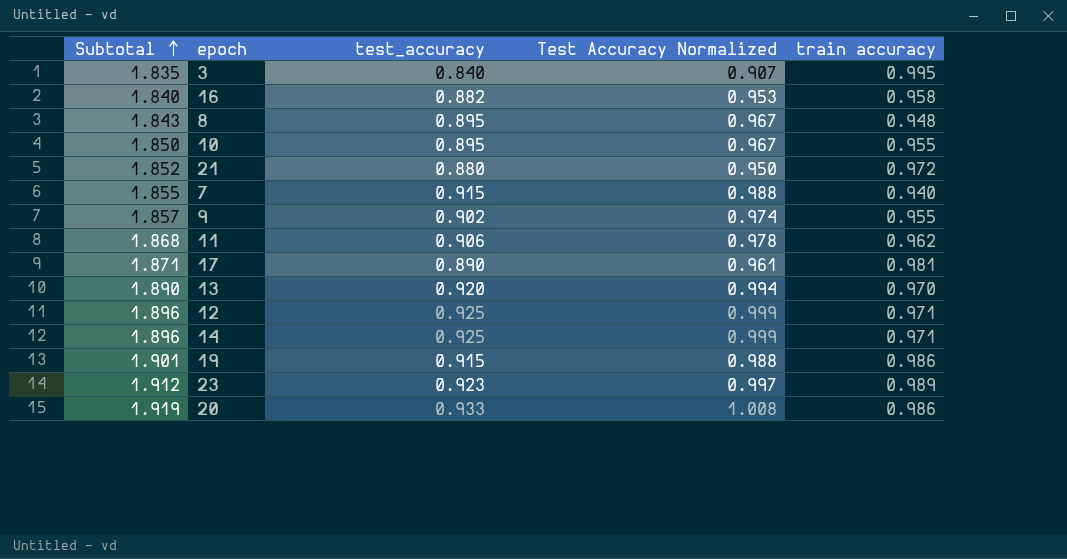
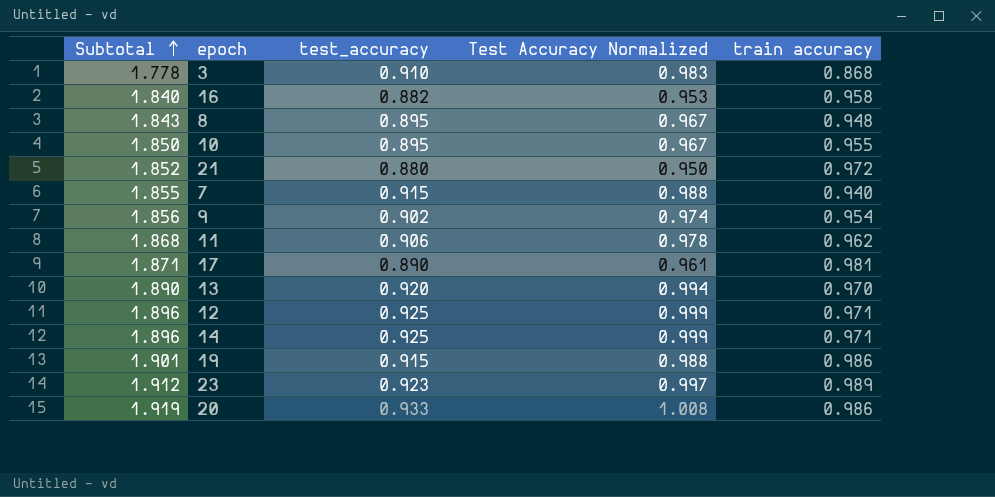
3 | Subtotal: 1.835 -> 1.778
3 | test_accuracy: 0.840 -> 0.910
3 | Test Accuracy Normalized: 0.907 -> 0.983
3 | train accuracy: 0.995 -> 0.868
9 | Subtotal: 1.857 -> 1.856
9 | train accuracy: 0.955 -> 0.954

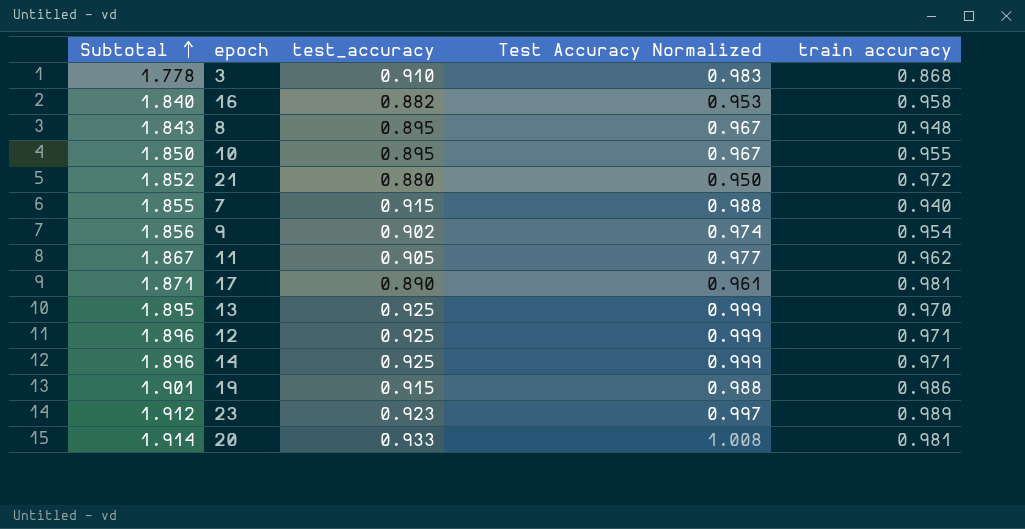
11 | Subtotal: 1.868 -> 1.867
11 | test_accuracy: 0.906 -> 0.905
11 | Test Accuracy Normalized: 0.978 -> 0.977
13 | Subtotal: 1.890 -> 1.895
13 | test_accuracy: 0.920 -> 0.925
13 | Test Accuracy Normalized: 0.994 -> 0.999
20 | Subtotal: 1.919 -> 1.914
20 | train accuracy: 0.986 -> 0.981

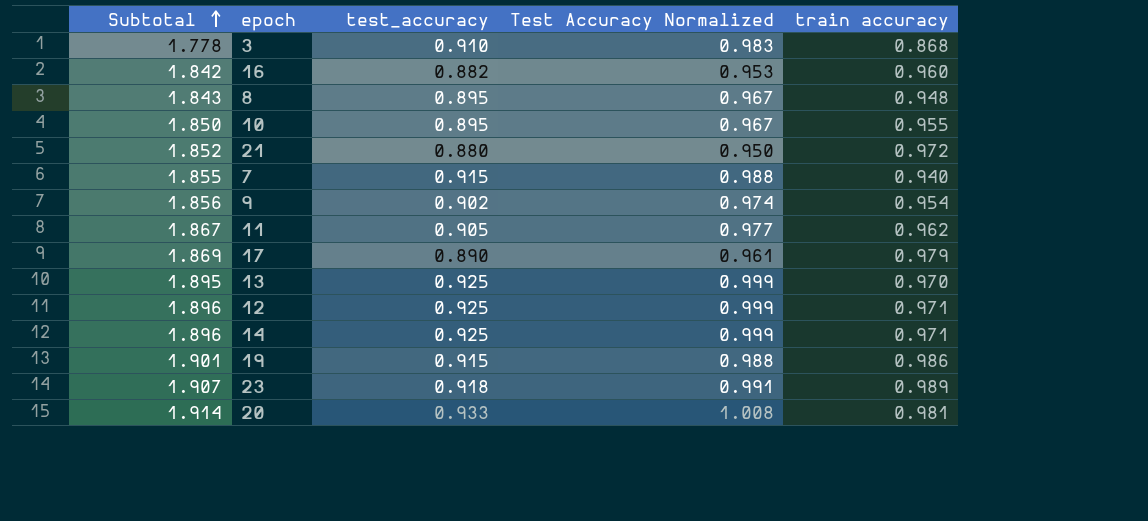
16 | Subtotal: 1.840 -> 1.842
16 | train accuracy: 0.958 -> 0.960
17 | Subtotal: 1.871 -> 1.869
17 | train accuracy: 0.981 -> 0.979
23 | Subtotal: 1.912 -> 1.907
23 | test_accuracy: 0.923 -> 0.918
23 | Test Accuracy Normalized: 0.997 -> 0.991

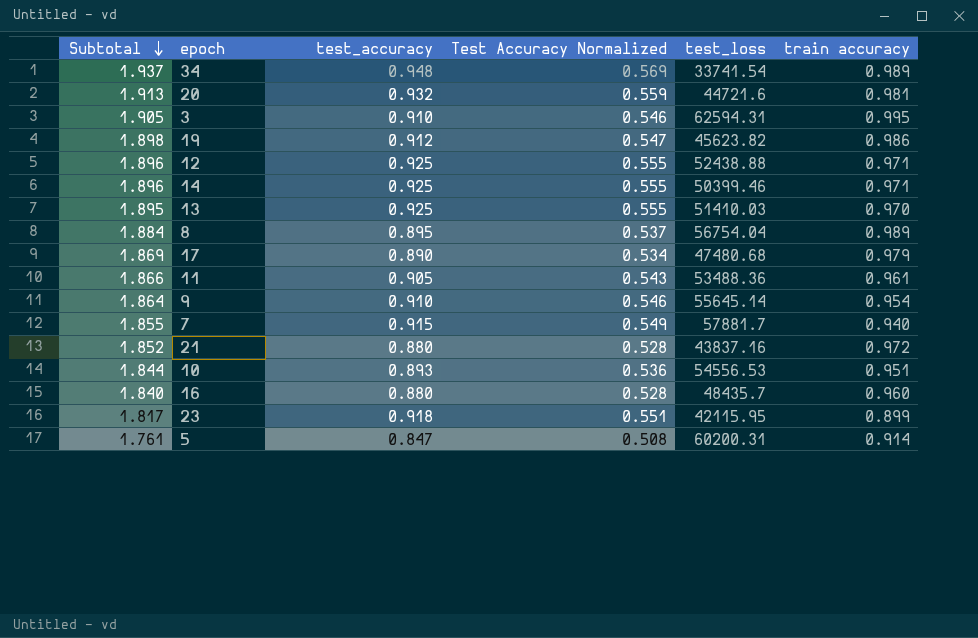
row order: Subtotal ascending -> Subtotal descending
column Test Accuracy Normalized | formula: [test_accuracy] * 1.08 -> [test_accuracy] * 0.6
column test_loss | position: none -> 5
row 34: none -> 1.937 | 0.948 | 0.569 | 33741.54 | 0.989
20 | Subtotal: 1.914 -> 1.913
20 | test_accuracy: 0.933 -> 0.932
3 | Subtotal: 1.778 -> 1.905
3 | train accuracy: 0.868 -> 0.995
19 | Subtotal: 1.901 -> 1.898
19 | test_accuracy: 0.915 -> 0.912
8 | Subtotal: 1.843 -> 1.884
8 | train accuracy: 0.948 -> 0.989
11 | Subtotal: 1.867 -> 1.866
11 | train accuracy: 0.962 -> 0.961
9 | Subtotal: 1.856 -> 1.864
9 | test_accuracy: 0.902 -> 0.910
10 | Subtotal: 1.850 -> 1.844
10 | test_accuracy: 0.895 -> 0.893
10 | train accuracy: 0.955 -> 0.951
16 | Subtotal: 1.842 -> 1.840
16 | test_accuracy: 0.882 -> 0.880
23 | Subtotal: 1.907 -> 1.817
23 | train accuracy: 0.989 -> 0.899
row 5: none -> 1.761 | 0.847 | 0.508 | 60200.31 | 0.914

